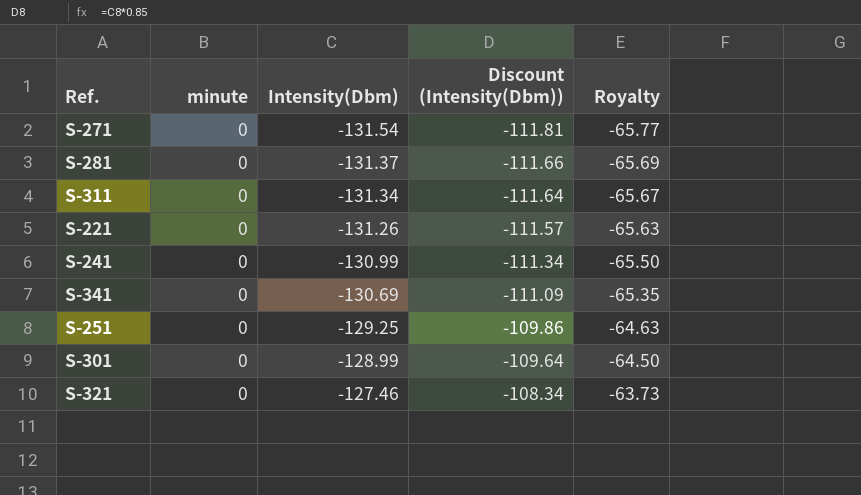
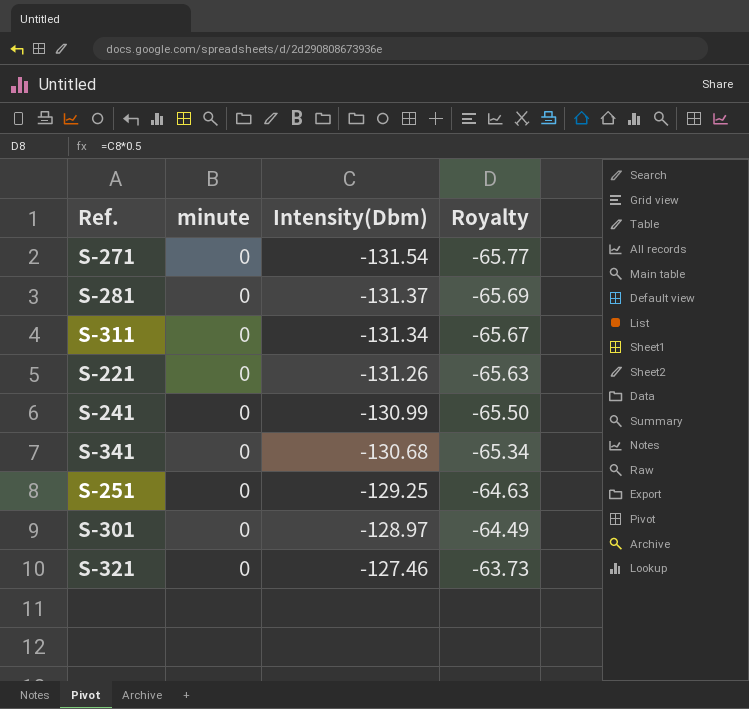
column Discount (Intensity(Dbm)) | formula: [Intensity(Dbm)] * 0.85 -> none
S-341 | Intensity(Dbm): -130.69 -> -130.68
S-341 | Royalty: -65.35 -> -65.34
S-301 | Intensity(Dbm): -128.99 -> -128.97
S-301 | Royalty: -64.50 -> -64.49

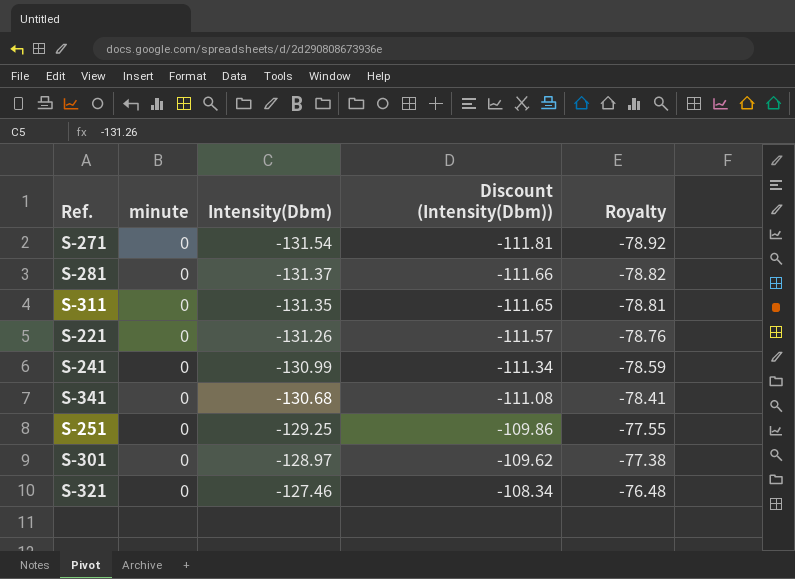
column Discount (Intensity(Dbm)) | formula: none -> [Intensity(Dbm)] * 0.85
column Royalty | formula: [Intensity(Dbm)] * 0.5 -> [Intensity(Dbm)] * 0.6
S-311 | Intensity(Dbm): -131.34 -> -131.35

